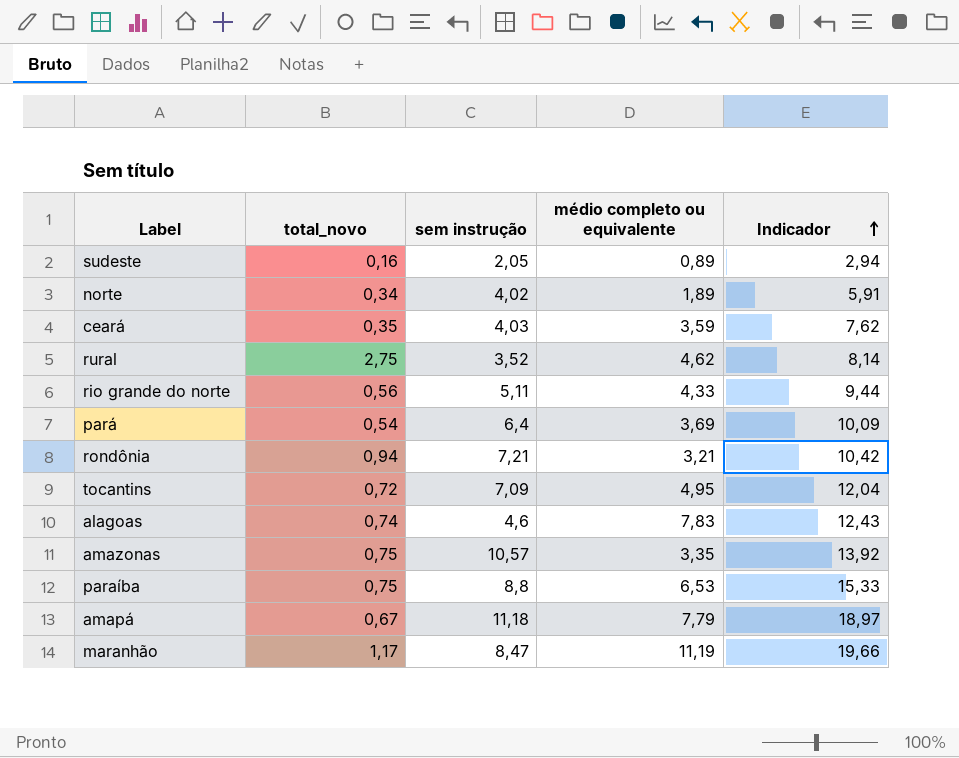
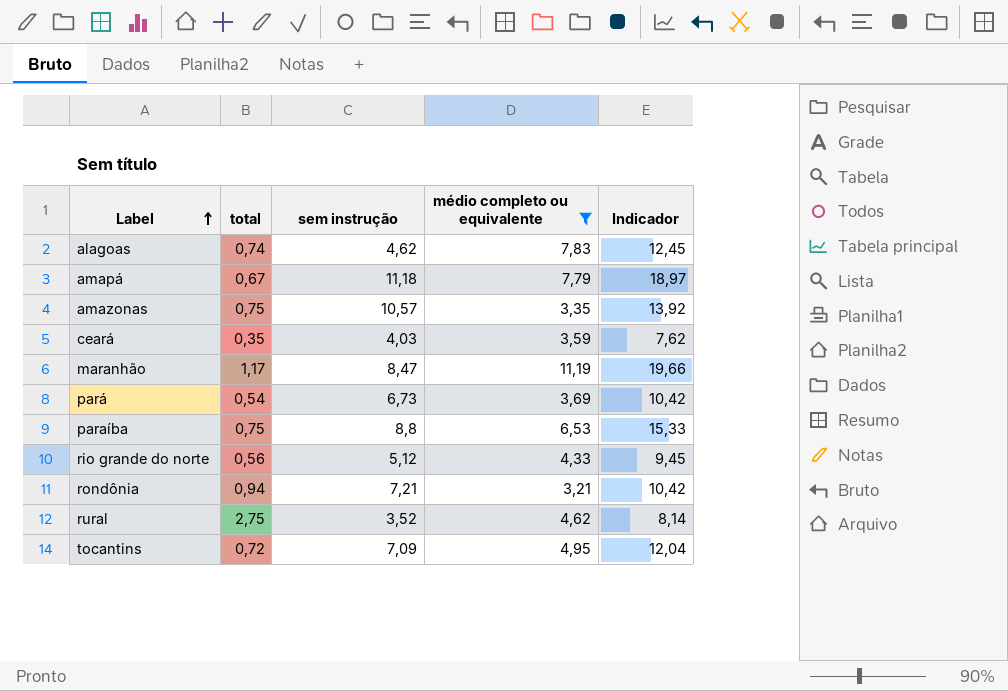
filter: none -> médio completo ou equivalente >= 3,21
row order: Indicador ascending -> Label ascending
column name: total_novo -> total
alagoas | sem instrução: 4,6 -> 4,62
alagoas | Indicador: 12,43 -> 12,45
pará | sem instrução: 6,4 -> 6,73
pará | Indicador: 10,09 -> 10,42
rio grande do norte | sem instrução: 5,11 -> 5,12
rio grande do norte | Indicador: 9,44 -> 9,45

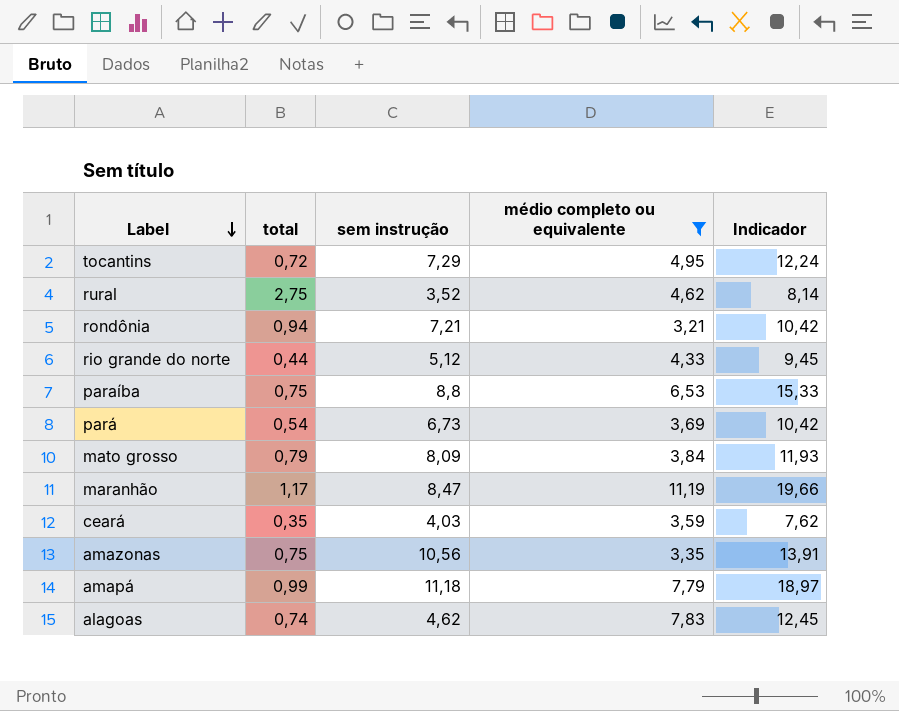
row order: Label ascending -> Label descending
tocantins | sem instrução: 7,09 -> 7,29
tocantins | Indicador: 12,04 -> 12,24
rio grande do norte | total: 0,56 -> 0,44
row mato grosso: none -> 0,79 | 8,09 | 3,84 | 11,93
amazonas | sem instrução: 10,57 -> 10,56
amazonas | Indicador: 13,92 -> 13,91
amapá | total: 0,67 -> 0,99

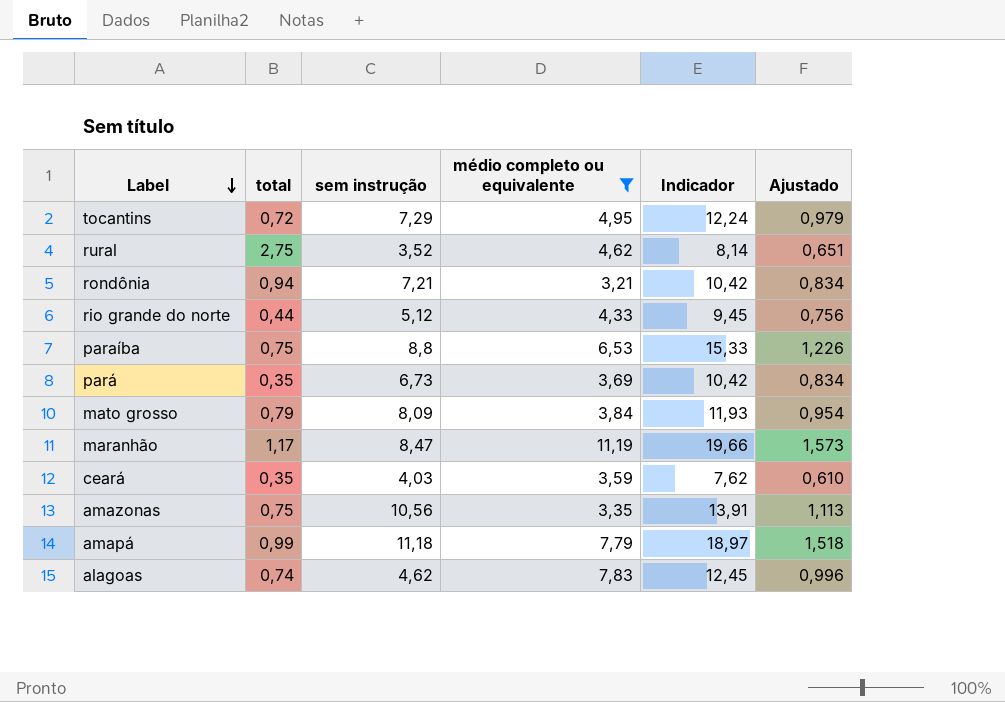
column Ajustado | formula: none -> [Indicador] * 0,08
pará | total: 0,54 -> 0,35

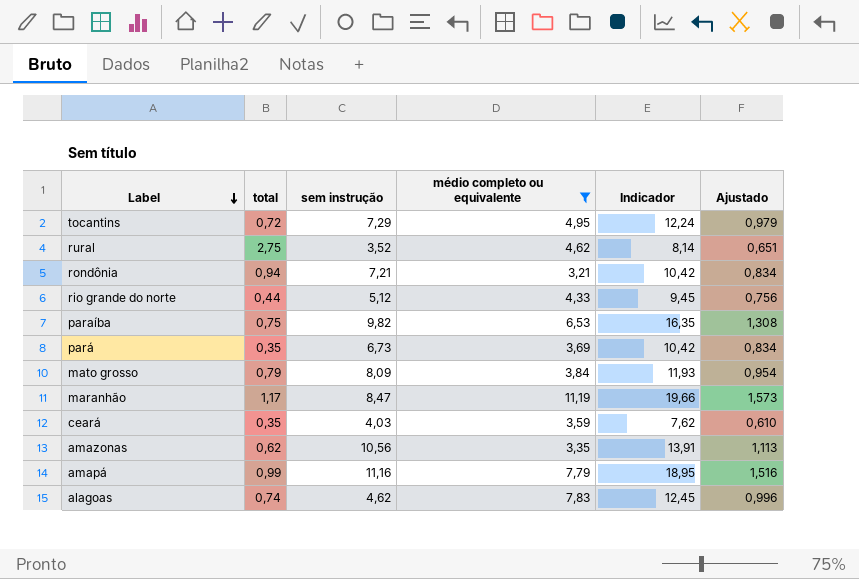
paraíba | sem instrução: 8,8 -> 9,82
paraíba | Indicador: 15,33 -> 16,35
paraíba | Ajustado: 1,226 -> 1,308
amazonas | total: 0,75 -> 0,62
amapá | sem instrução: 11,18 -> 11,16
amapá | Indicador: 18,97 -> 18,95
amapá | Ajustado: 1,518 -> 1,516

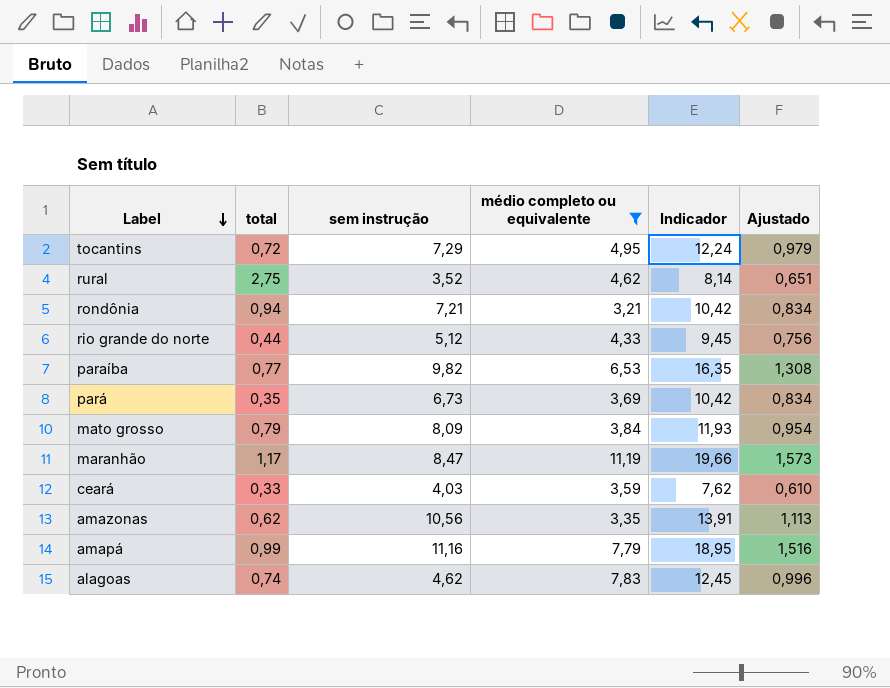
paraíba | total: 0,75 -> 0,77
ceará | total: 0,35 -> 0,33

